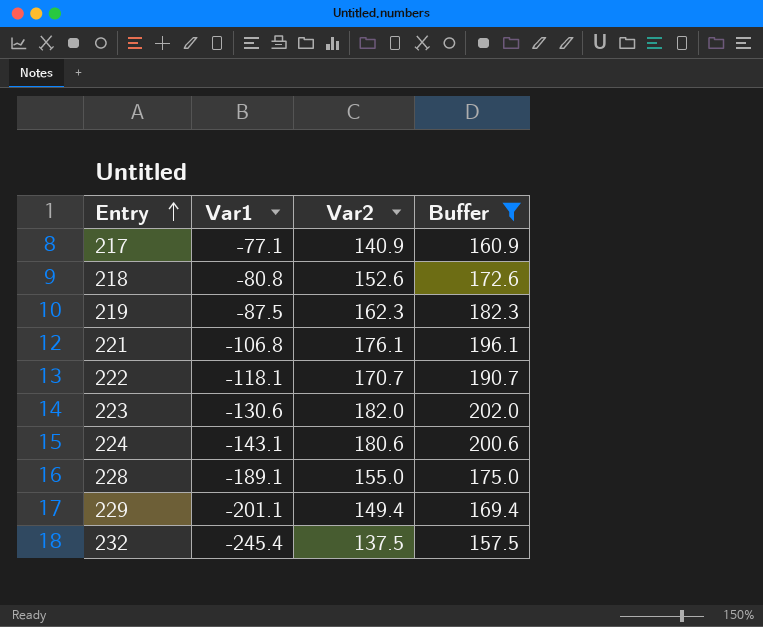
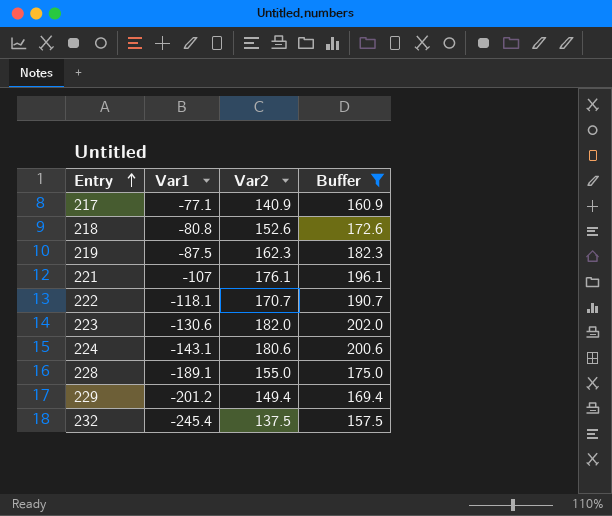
221 | Var1: -106.8 -> -107
229 | Var1: -201.1 -> -201.2

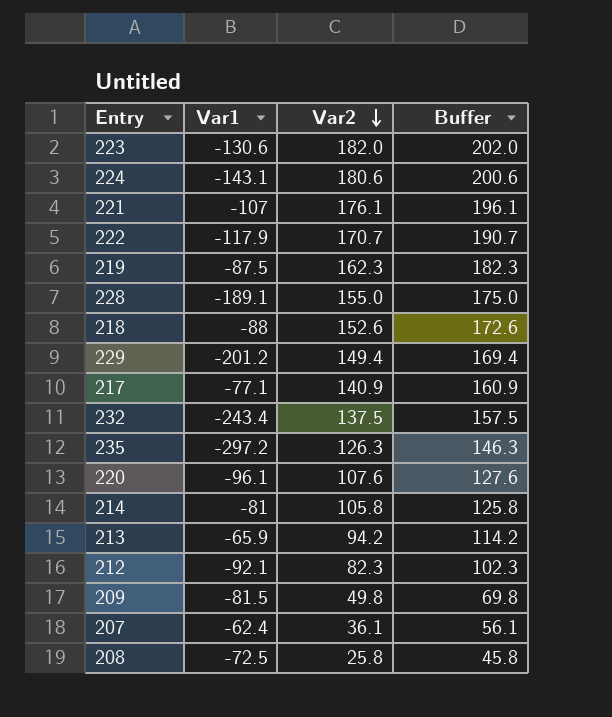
filter: Buffer >= 157.5 -> none
row order: Entry ascending -> Var2 descending
222 | Var1: -118.1 -> -117.9
218 | Var1: -80.8 -> -88
232 | Var1: -245.4 -> -243.4

